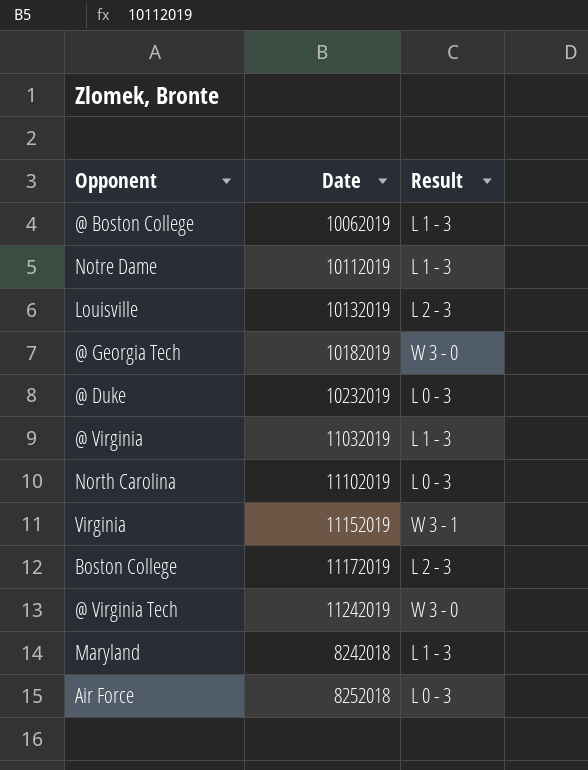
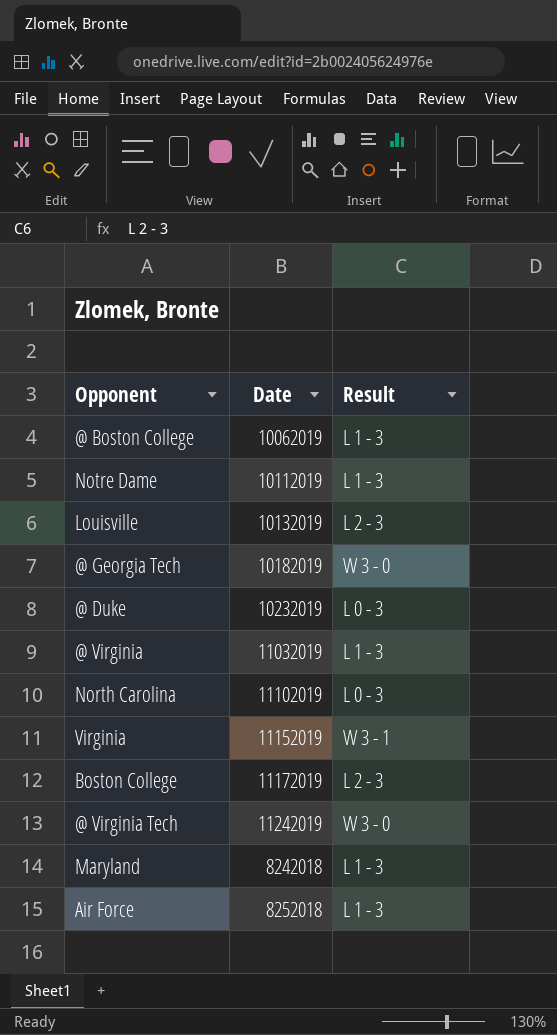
Air Force | Result: L 0 - 3 -> L 1 - 3

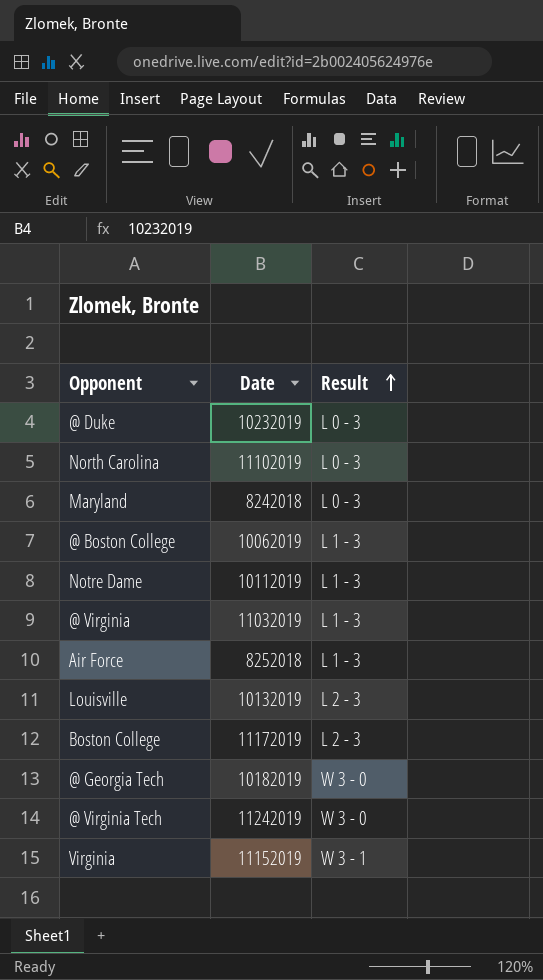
row order: none -> Result ascending
Maryland | Result: L 1 - 3 -> L 0 - 3

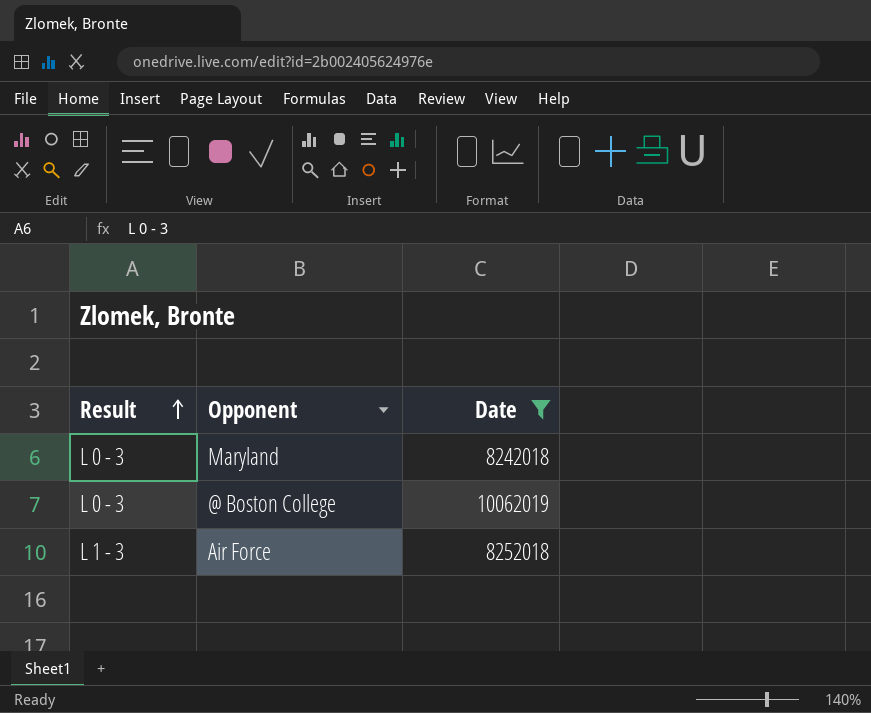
filter: none -> Date <= 10062019
column Result | position: 3 -> 1
@ Boston College | Result: L 1 - 3 -> L 0 - 3

